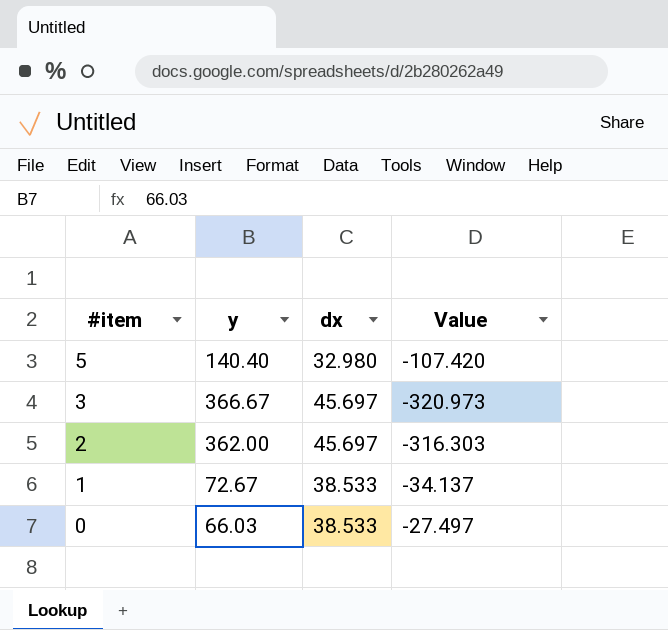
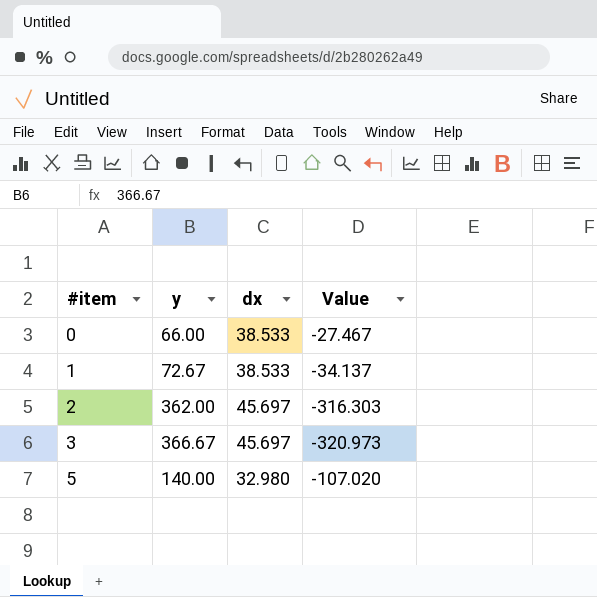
row order: #item descending -> #item ascending
0 | y: 66.03 -> 66.00
0 | Value: -27.497 -> -27.467
5 | y: 140.40 -> 140.00
5 | Value: -107.420 -> -107.020

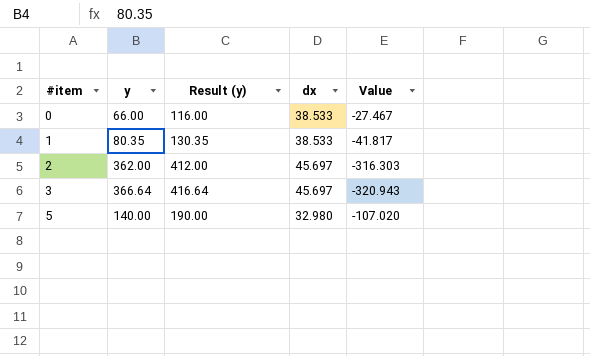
column Result (y) | formula: none -> [y] + 50
1 | y: 72.67 -> 80.35
1 | Value: -34.137 -> -41.817
3 | y: 366.67 -> 366.64
3 | Value: -320.973 -> -320.943

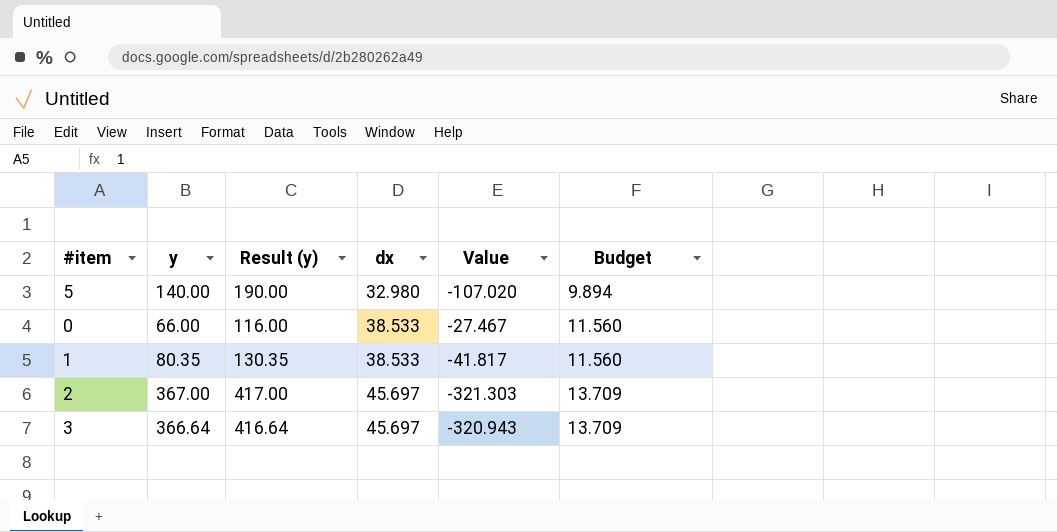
row order: #item ascending -> dx ascending
column Budget | formula: none -> [dx] * 0.3
2 | y: 362.00 -> 367.00
2 | Result (y): 412.00 -> 417.00
2 | Value: -316.303 -> -321.303

